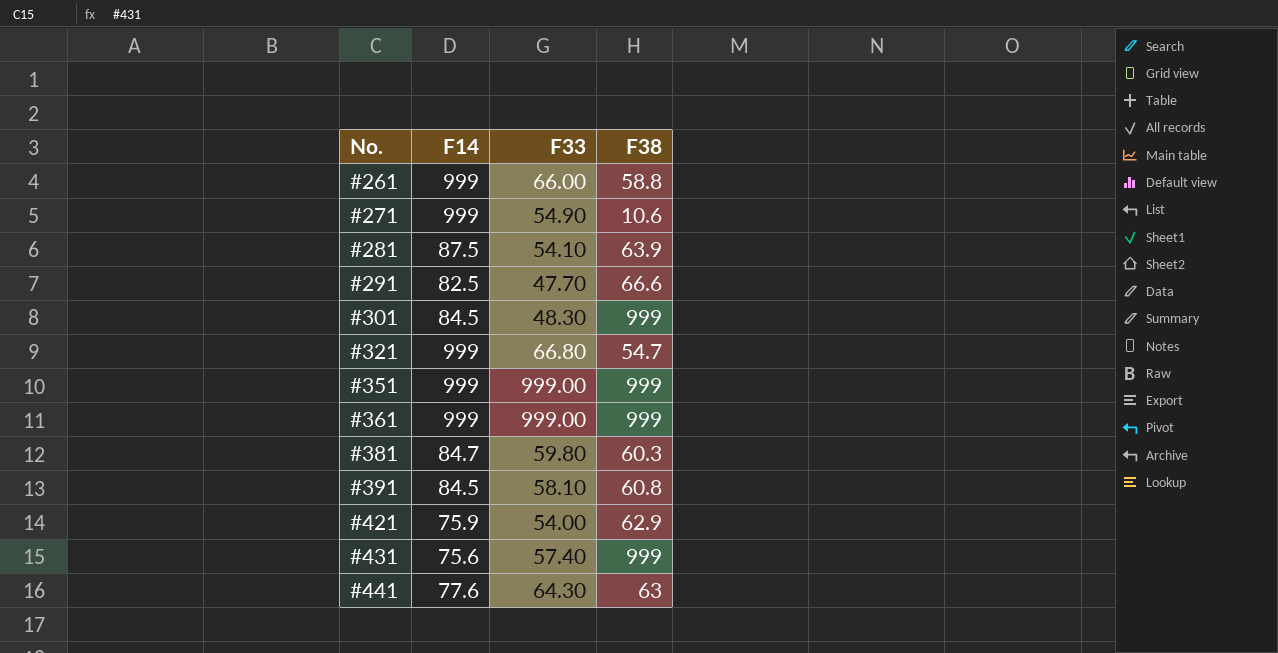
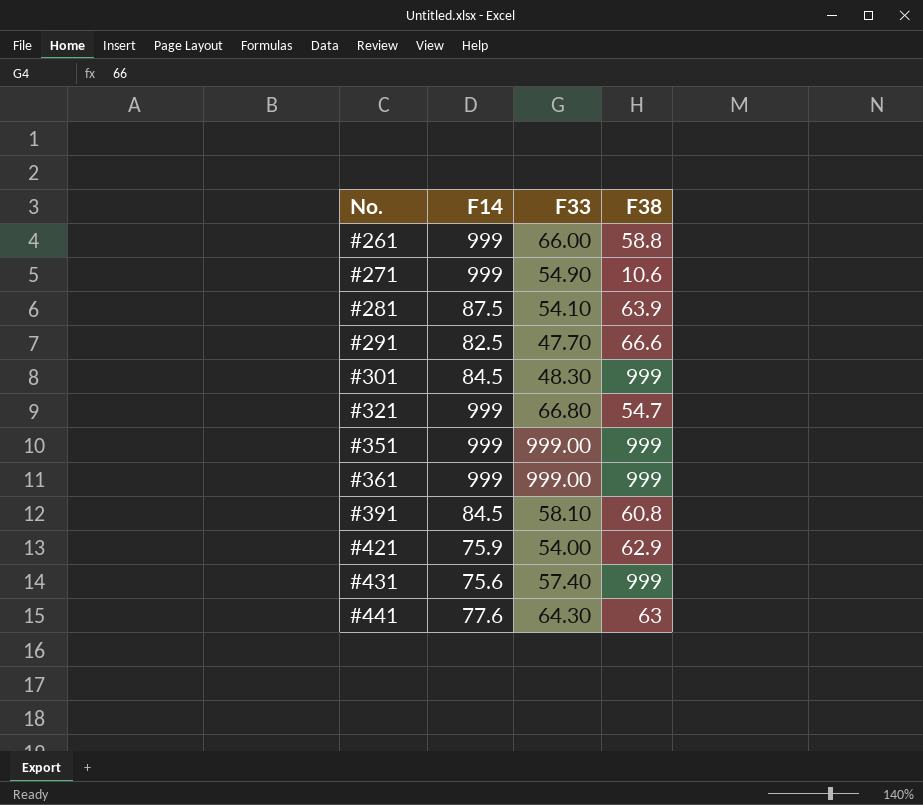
row #381: 84.7 | 59.80 | 60.3 -> none

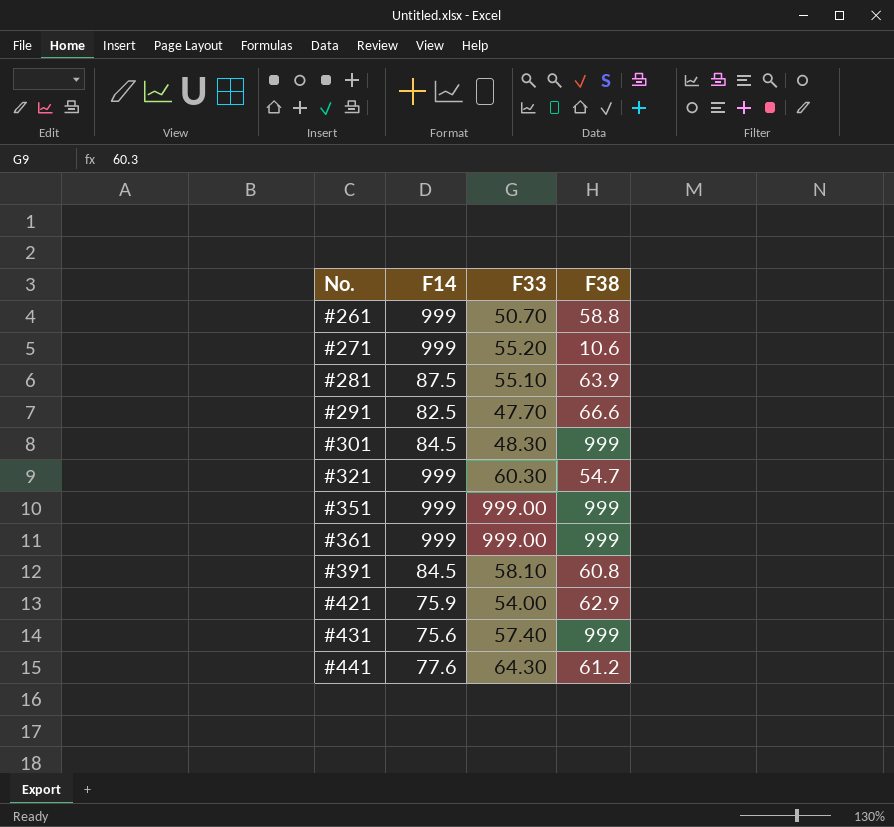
#261 | F33: 66.00 -> 50.70
#271 | F33: 54.90 -> 55.20
#281 | F33: 54.10 -> 55.10
#321 | F33: 66.80 -> 60.30
#441 | F38: 63 -> 61.2

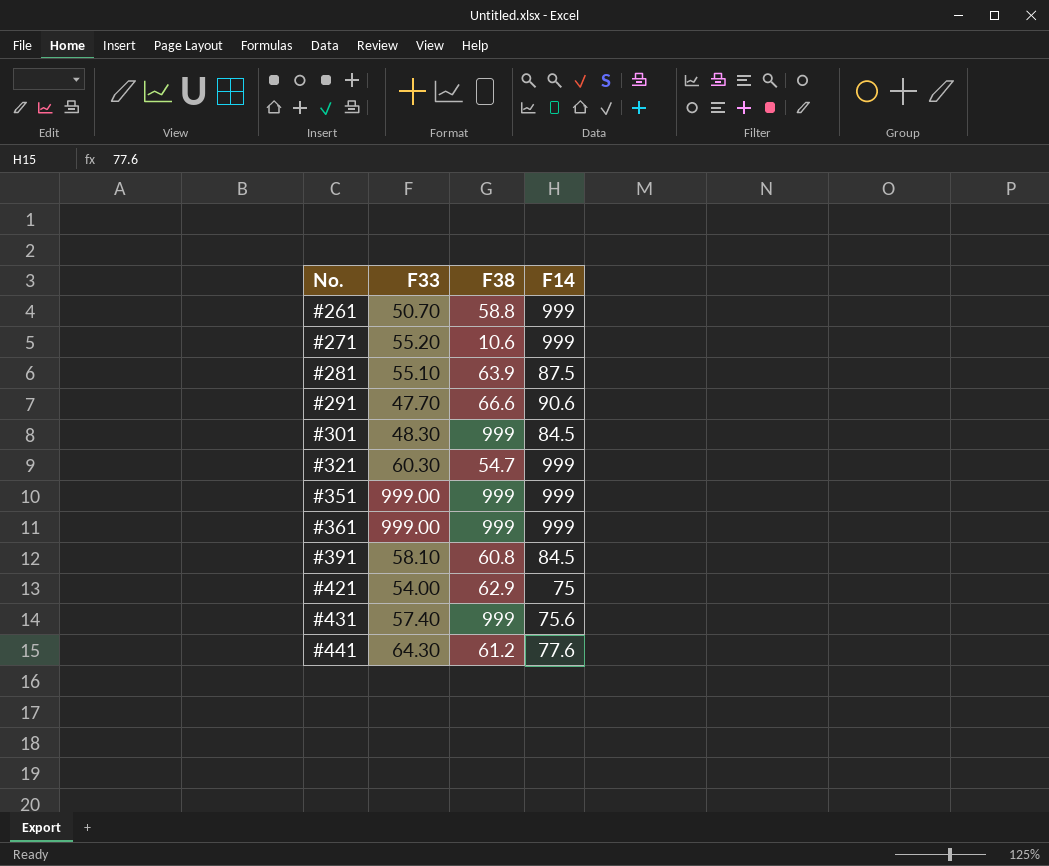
column F14 | position: 2 -> 4
#291 | F14: 82.5 -> 90.6
#421 | F14: 75.9 -> 75

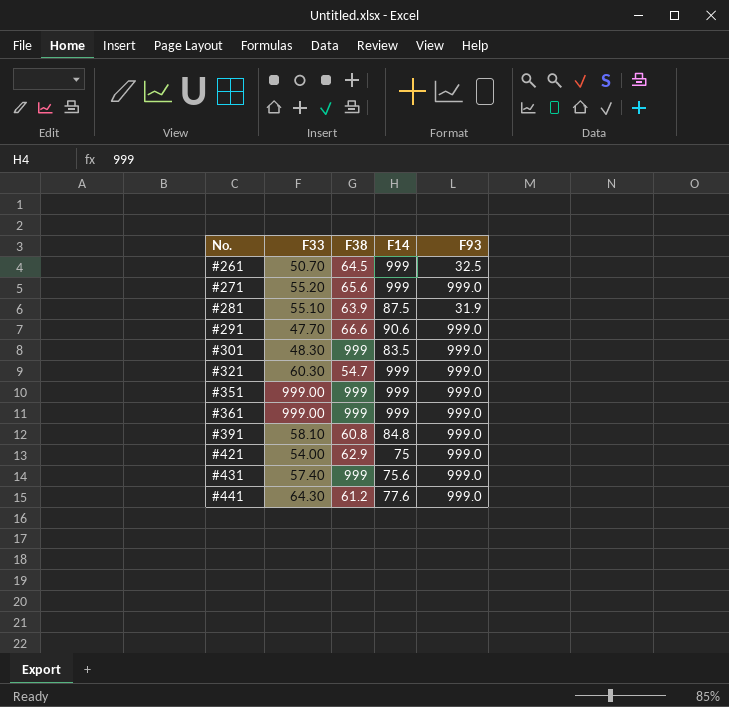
column F93 | position: none -> 5
#261 | F38: 58.8 -> 64.5
#271 | F38: 10.6 -> 65.6
#301 | F14: 84.5 -> 83.5
#391 | F14: 84.5 -> 84.8

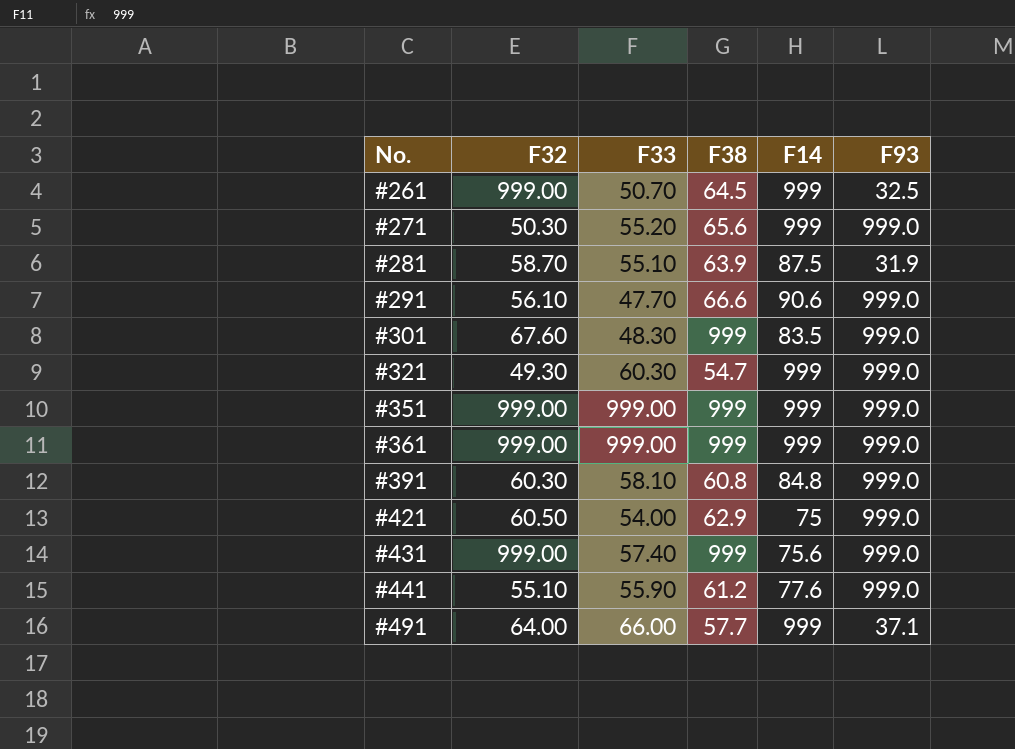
column F32 | position: none -> 2
#441 | F33: 64.30 -> 55.90
row #491: none -> 64.00 | 66.00 | 57.7 | 999 | 37.1

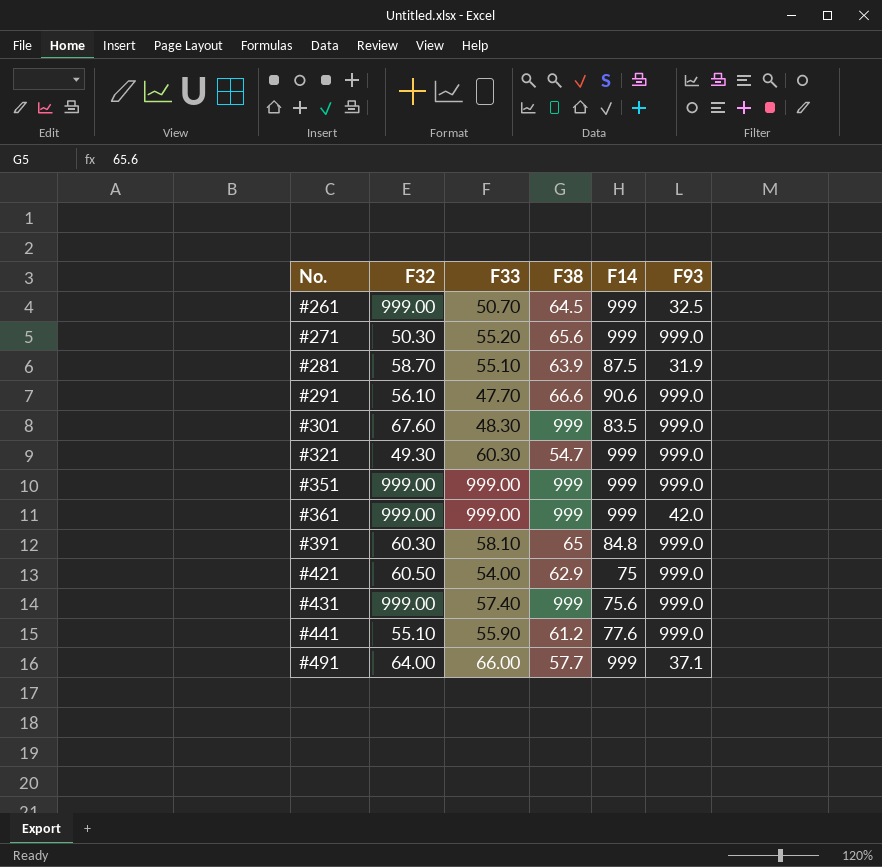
#361 | F93: 999.0 -> 42.0
#391 | F38: 60.8 -> 65

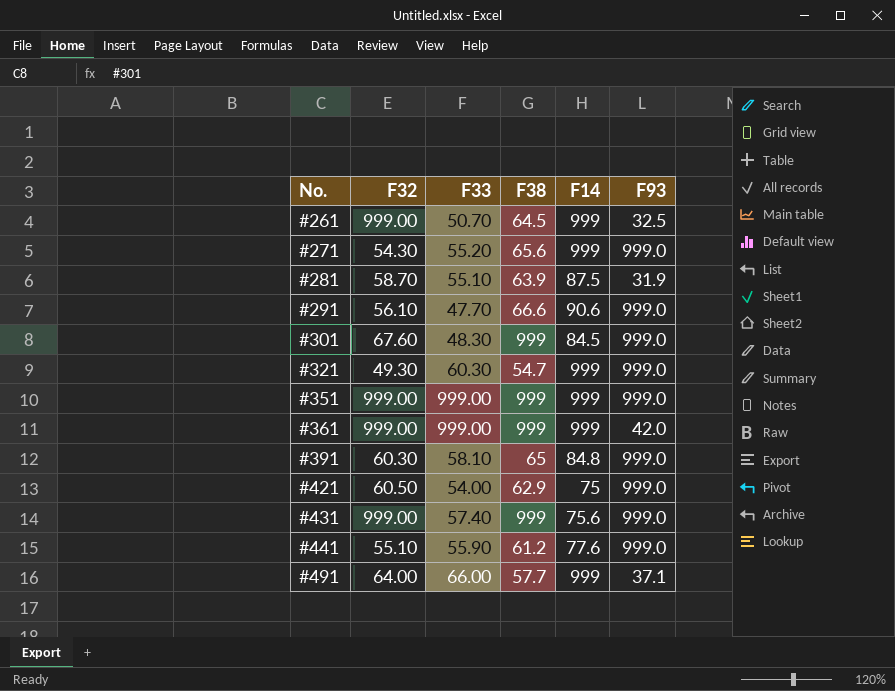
#271 | F32: 50.30 -> 54.30
#301 | F14: 83.5 -> 84.5

